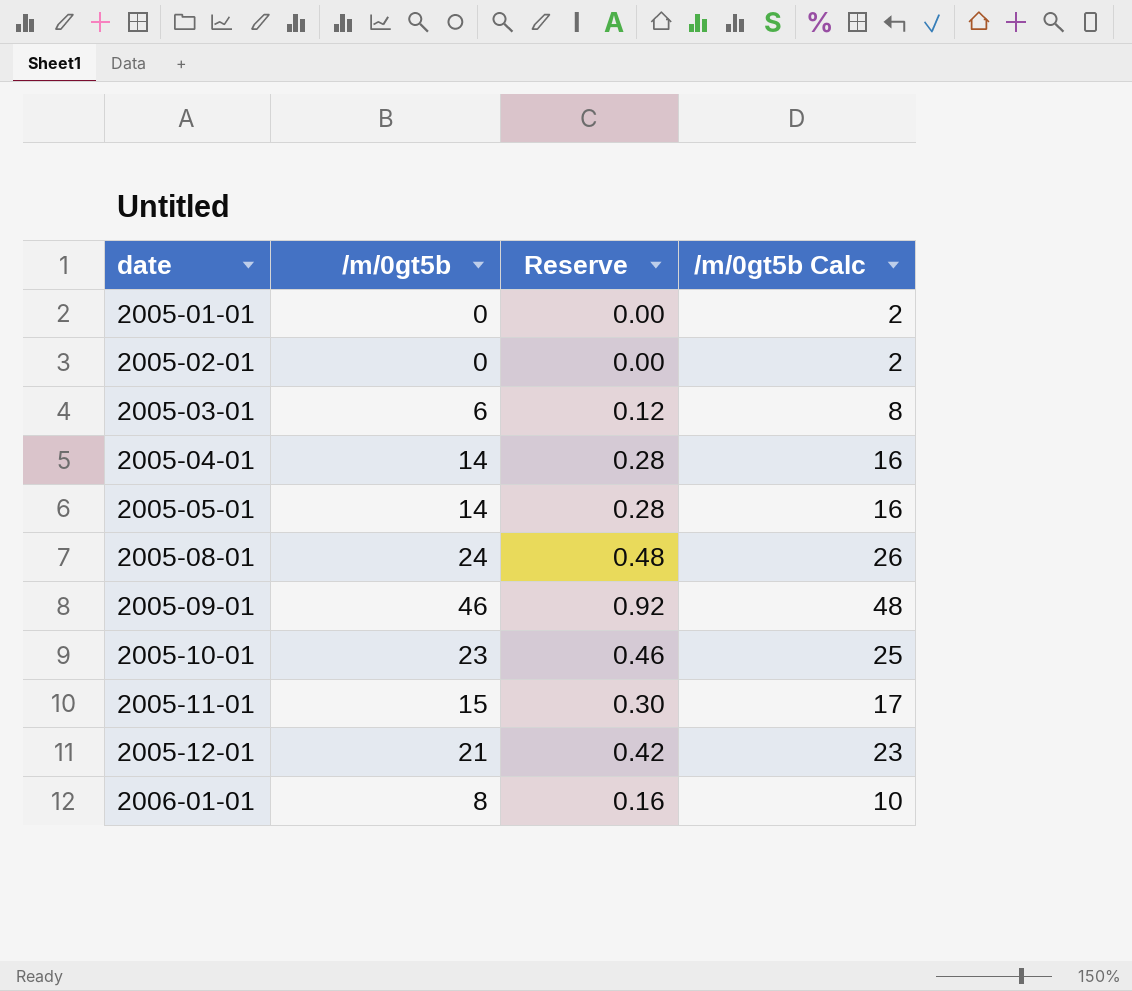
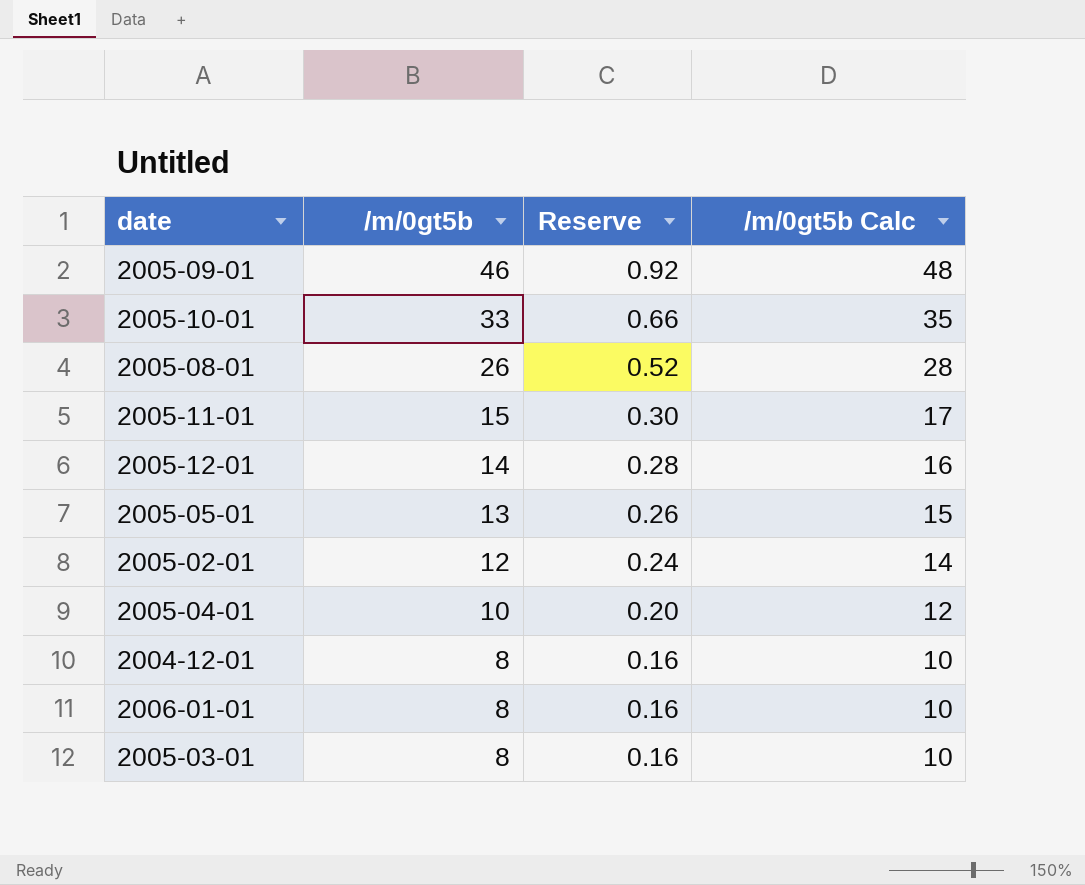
row order: date ascending -> /m/0gt5b descending
row 2005-01-01: 0 | 0.00 | 2 -> none
2005-10-01 | /m/0gt5b: 23 -> 33
2005-10-01 | Reserve: 0.46 -> 0.66
2005-10-01 | /m/0gt5b Calc: 25 -> 35
2005-08-01 | /m/0gt5b: 24 -> 26
2005-08-01 | Reserve: 0.48 -> 0.52
2005-08-01 | /m/0gt5b Calc: 26 -> 28
2005-12-01 | /m/0gt5b: 21 -> 14
2005-12-01 | Reserve: 0.42 -> 0.28
2005-12-01 | /m/0gt5b Calc: 23 -> 16
2005-05-01 | /m/0gt5b: 14 -> 13
2005-05-01 | Reserve: 0.28 -> 0.26
2005-05-01 | /m/0gt5b Calc: 16 -> 15
2005-02-01 | /m/0gt5b: 0 -> 12
2005-02-01 | Reserve: 0.00 -> 0.24
2005-02-01 | /m/0gt5b Calc: 2 -> 14
2005-04-01 | /m/0gt5b: 14 -> 10
2005-04-01 | Reserve: 0.28 -> 0.20
2005-04-01 | /m/0gt5b Calc: 16 -> 12
row 2004-12-01: none -> 8 | 0.16 | 10
2005-03-01 | /m/0gt5b: 6 -> 8
2005-03-01 | Reserve: 0.12 -> 0.16
2005-03-01 | /m/0gt5b Calc: 8 -> 10

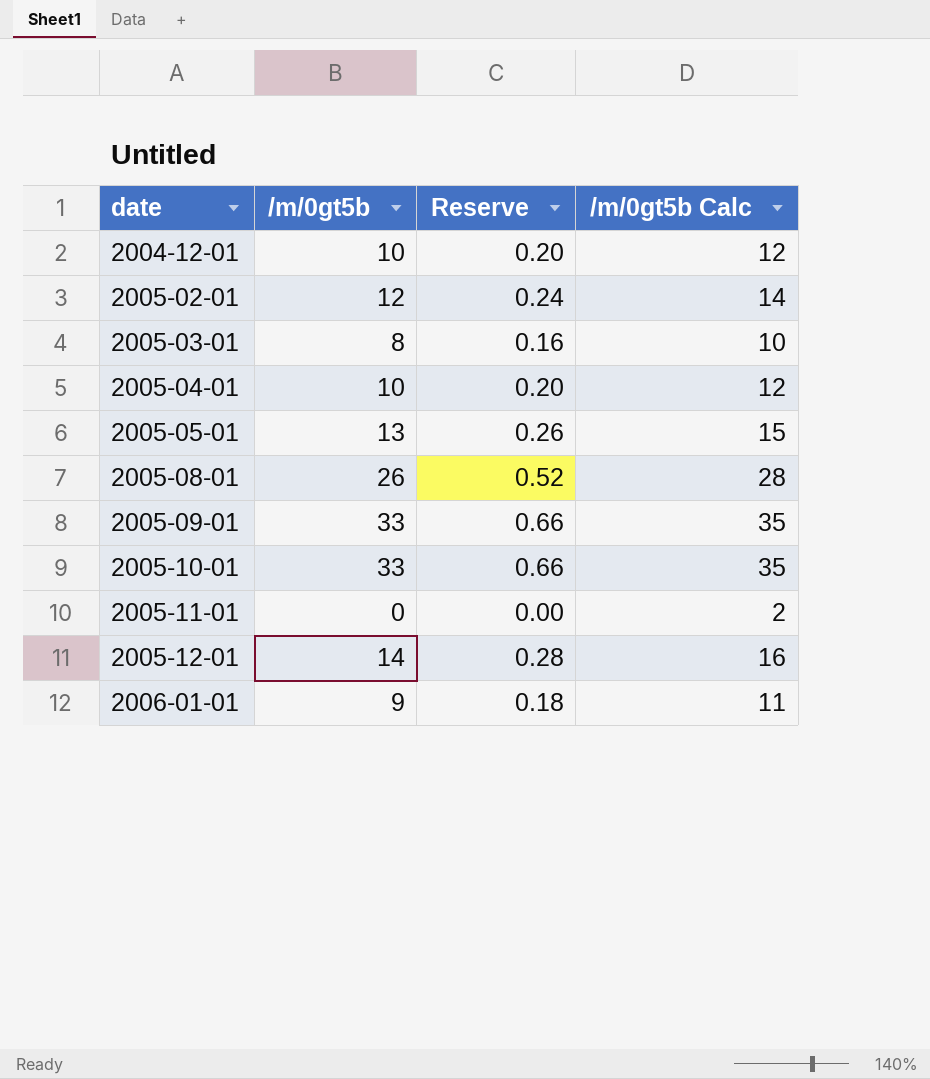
row order: /m/0gt5b descending -> date ascending
2004-12-01 | /m/0gt5b: 8 -> 10
2004-12-01 | Reserve: 0.16 -> 0.20
2004-12-01 | /m/0gt5b Calc: 10 -> 12
2005-09-01 | /m/0gt5b: 46 -> 33
2005-09-01 | Reserve: 0.92 -> 0.66
2005-09-01 | /m/0gt5b Calc: 48 -> 35
2005-11-01 | /m/0gt5b: 15 -> 0
2005-11-01 | Reserve: 0.30 -> 0.00
2005-11-01 | /m/0gt5b Calc: 17 -> 2
2006-01-01 | /m/0gt5b: 8 -> 9
2006-01-01 | Reserve: 0.16 -> 0.18
2006-01-01 | /m/0gt5b Calc: 10 -> 11

